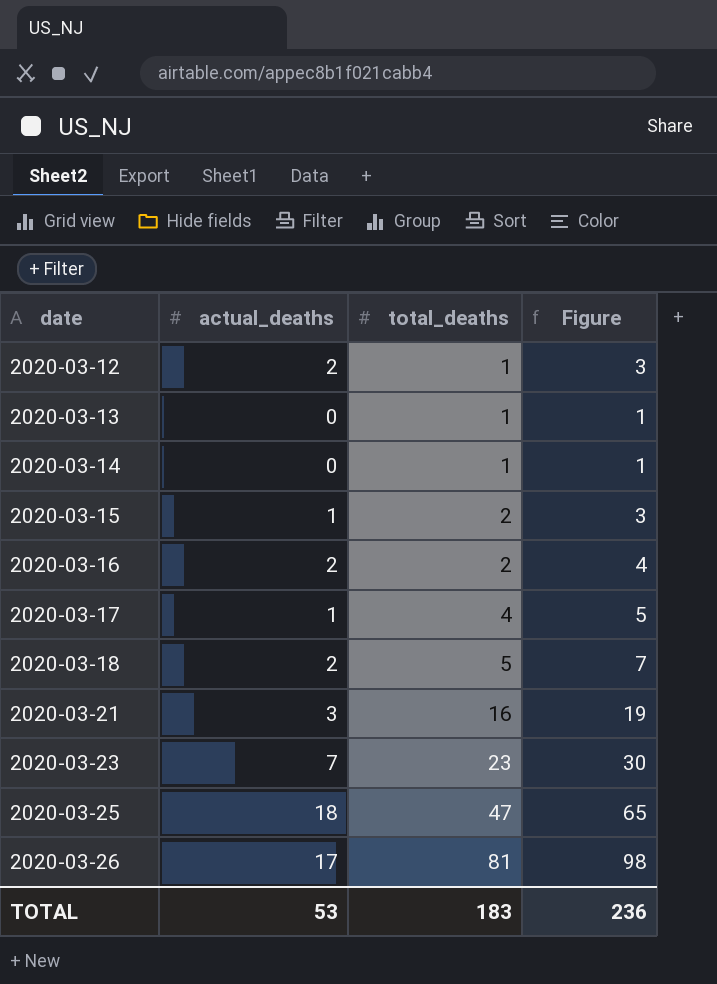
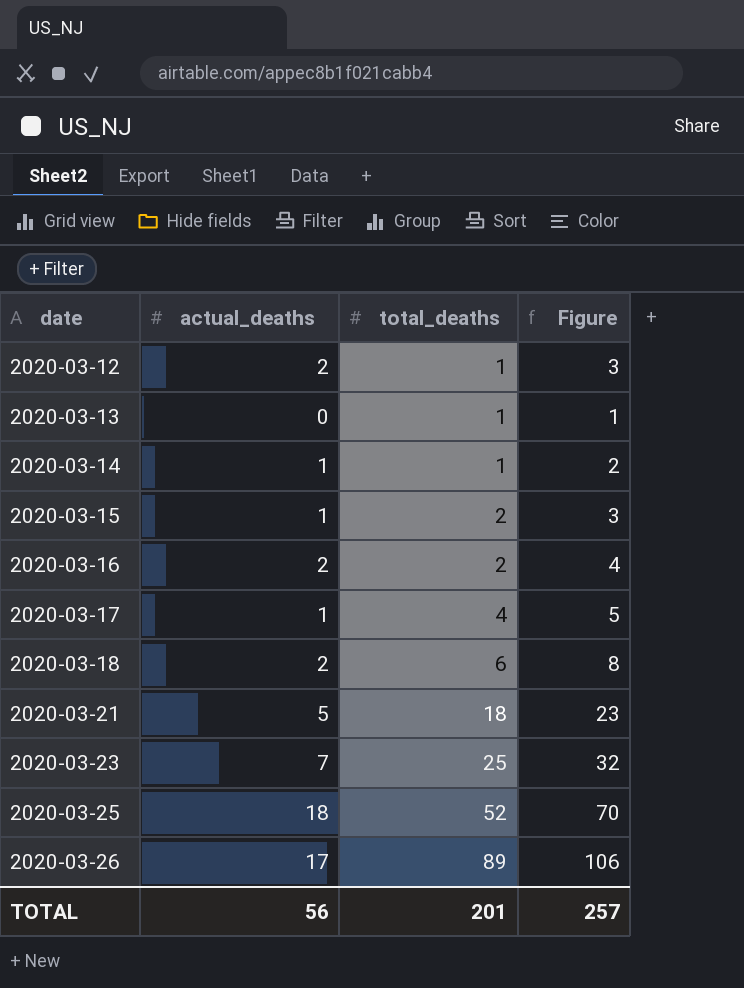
2020-03-14 | actual_deaths: 0 -> 1
2020-03-14 | Figure: 1 -> 2
2020-03-18 | total_deaths: 5 -> 6
2020-03-18 | Figure: 7 -> 8
2020-03-21 | actual_deaths: 3 -> 5
2020-03-21 | total_deaths: 16 -> 18
2020-03-21 | Figure: 19 -> 23
2020-03-23 | total_deaths: 23 -> 25
2020-03-23 | Figure: 30 -> 32
2020-03-25 | total_deaths: 47 -> 52
2020-03-25 | Figure: 65 -> 70
2020-03-26 | total_deaths: 81 -> 89
2020-03-26 | Figure: 98 -> 106
TOTAL | actual_deaths: 53 -> 56
TOTAL | total_deaths: 183 -> 201
TOTAL | Figure: 236 -> 257

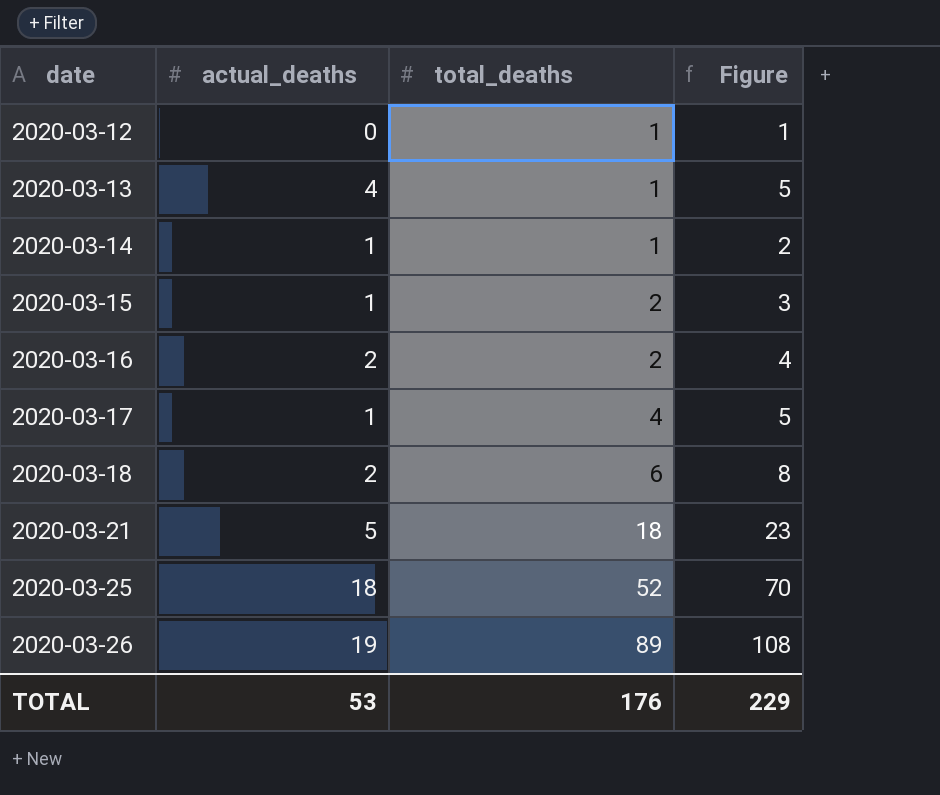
row 2020-03-23: 7 | 25 | 32 -> none
2020-03-12 | actual_deaths: 2 -> 0
2020-03-12 | Figure: 3 -> 1
2020-03-13 | actual_deaths: 0 -> 4
2020-03-13 | Figure: 1 -> 5
2020-03-26 | actual_deaths: 17 -> 19
2020-03-26 | Figure: 106 -> 108
TOTAL | actual_deaths: 56 -> 53
TOTAL | total_deaths: 201 -> 176
TOTAL | Figure: 257 -> 229

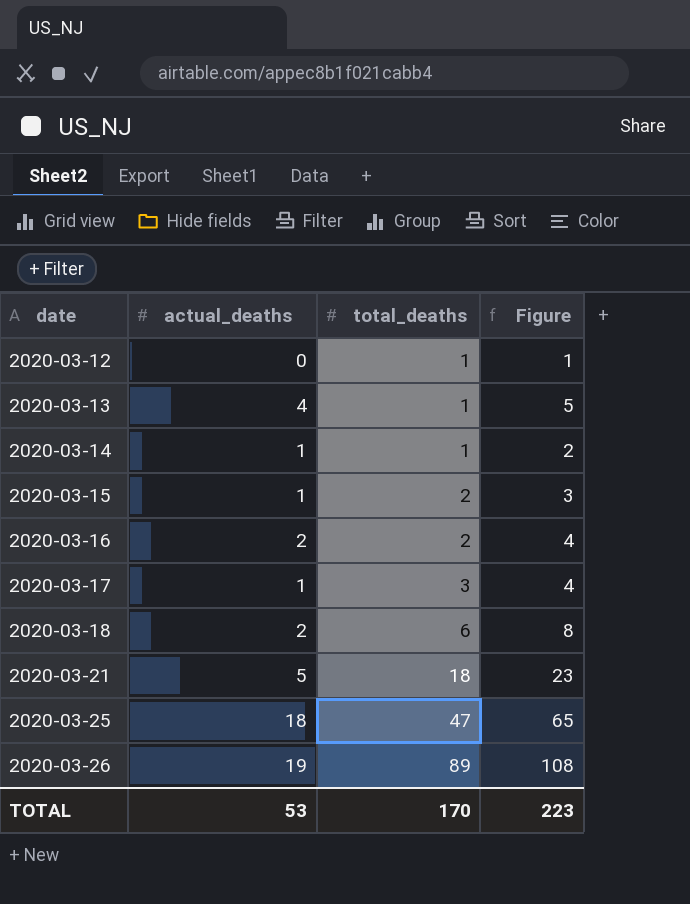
2020-03-17 | total_deaths: 4 -> 3
2020-03-17 | Figure: 5 -> 4
2020-03-25 | total_deaths: 52 -> 47
2020-03-25 | Figure: 70 -> 65
TOTAL | total_deaths: 176 -> 170
TOTAL | Figure: 229 -> 223

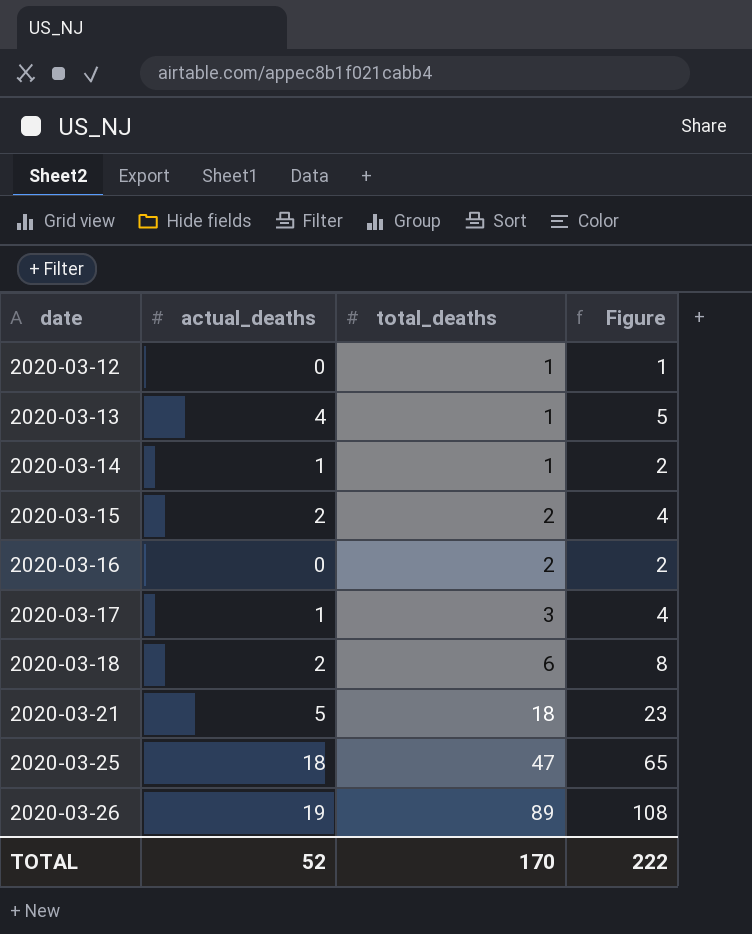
2020-03-15 | actual_deaths: 1 -> 2
2020-03-15 | Figure: 3 -> 4
2020-03-16 | actual_deaths: 2 -> 0
2020-03-16 | Figure: 4 -> 2
TOTAL | actual_deaths: 53 -> 52
TOTAL | Figure: 223 -> 222

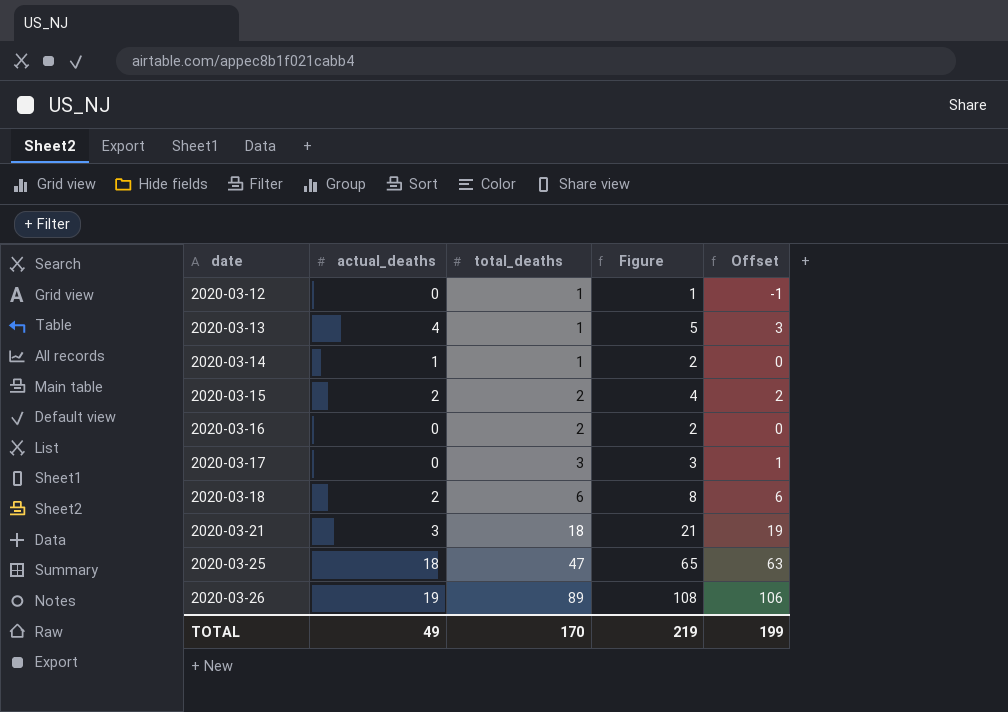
column Offset | formula: none -> [Figure] - 2
2020-03-17 | actual_deaths: 1 -> 0
2020-03-17 | Figure: 4 -> 3
2020-03-21 | actual_deaths: 5 -> 3
2020-03-21 | Figure: 23 -> 21
TOTAL | actual_deaths: 52 -> 49
TOTAL | Figure: 222 -> 219

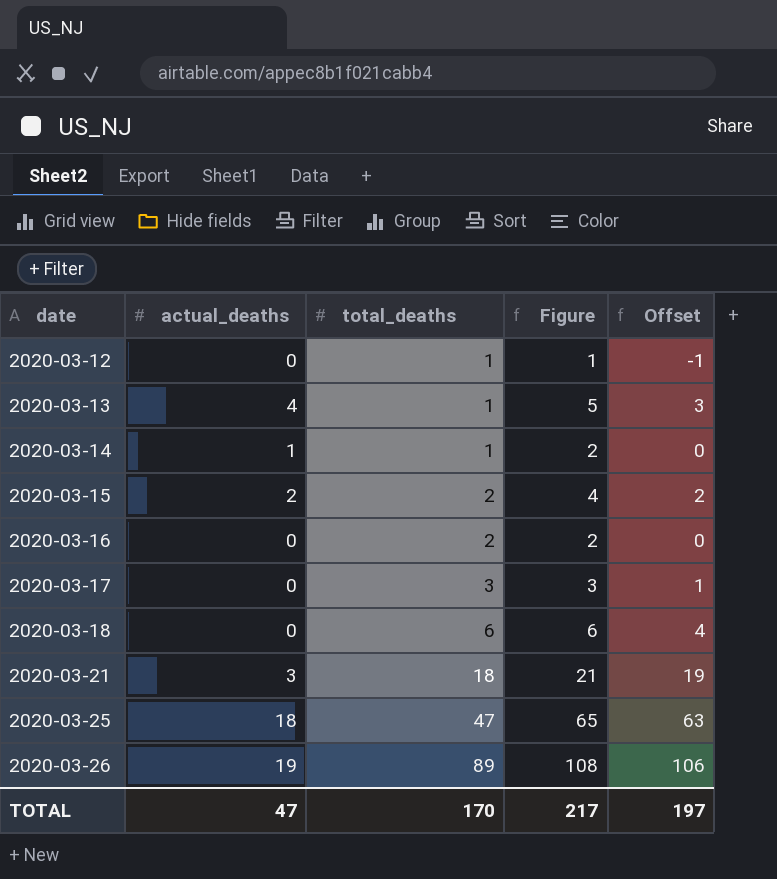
2020-03-18 | actual_deaths: 2 -> 0
2020-03-18 | Figure: 8 -> 6
2020-03-18 | Offset: 6 -> 4
TOTAL | actual_deaths: 49 -> 47
TOTAL | Figure: 219 -> 217
TOTAL | Offset: 199 -> 197

